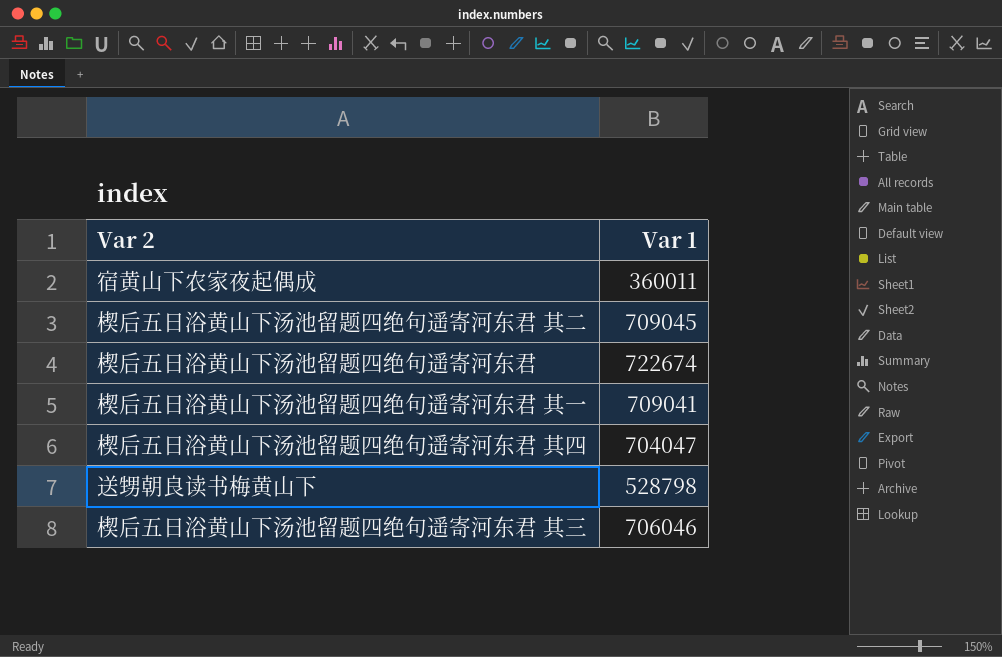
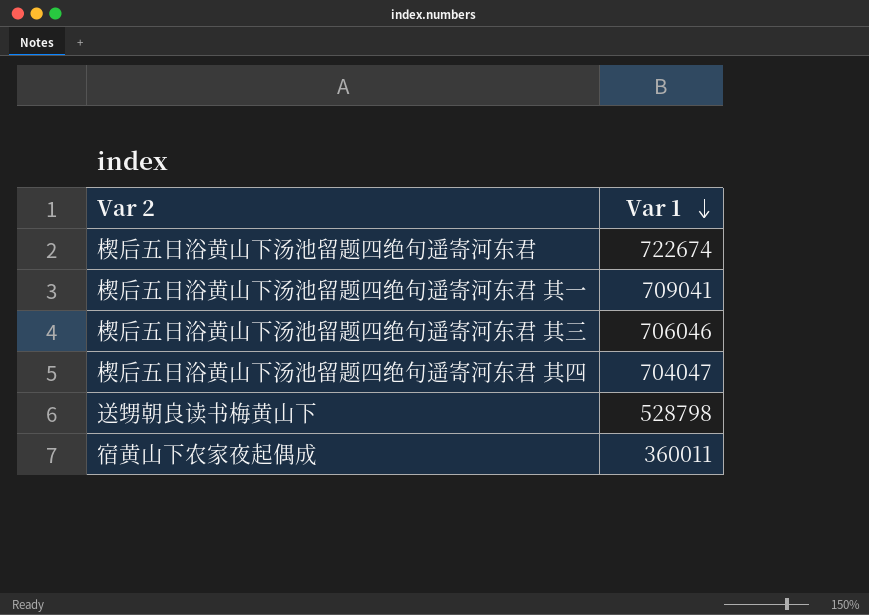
row order: none -> Var 1 descending
row 楔后五日浴黄山下汤池留题四绝句遥寄河东君 其二: 709045 -> none

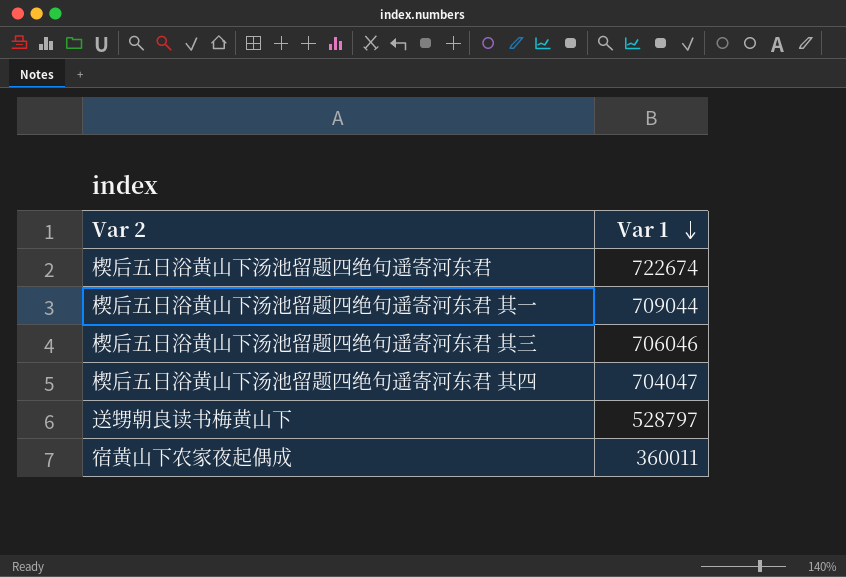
楔后五日浴黄山下汤池留题四绝句遥寄河东君 其一 | Var 1: 709041 -> 709044
送甥朝良读书梅黄山下 | Var 1: 528798 -> 528797

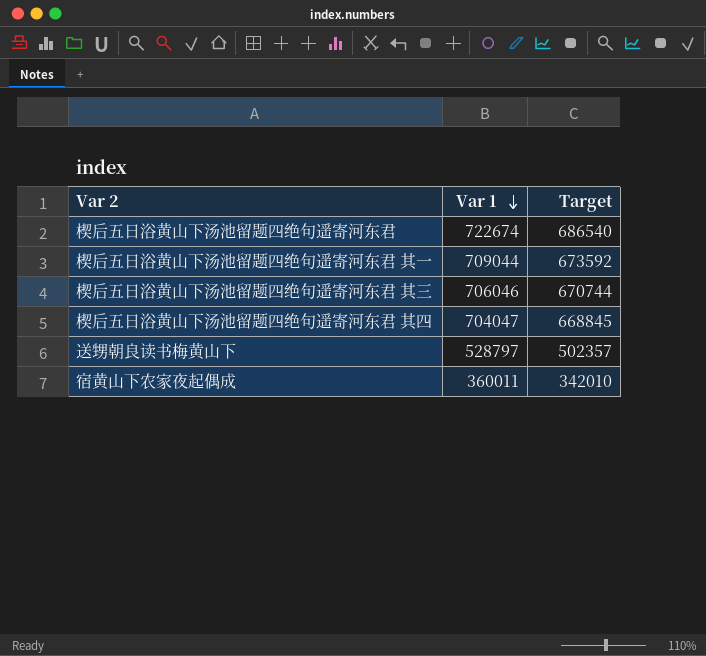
column Target | formula: none -> [Var 1] * 0.95

